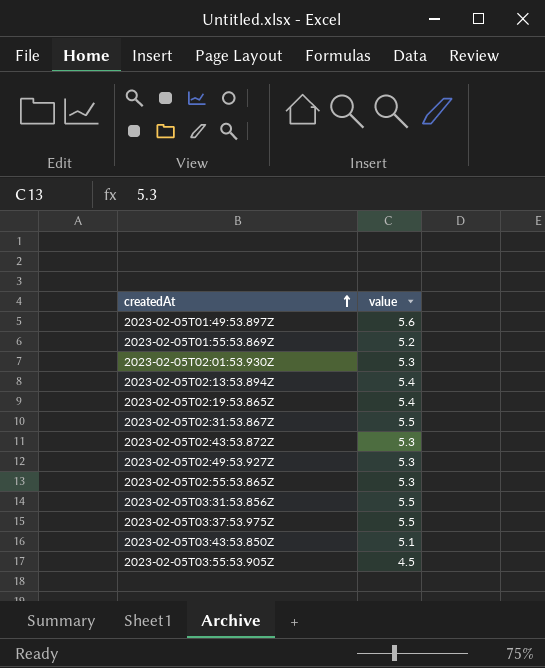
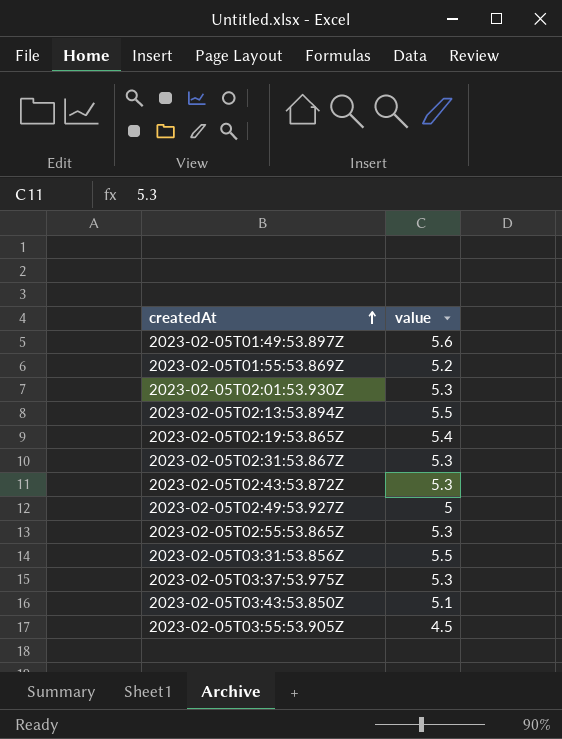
2023-02-05T02:13:53.894Z | value: 5.4 -> 5.5
2023-02-05T02:31:53.867Z | value: 5.5 -> 5.3
2023-02-05T02:49:53.927Z | value: 5.3 -> 5
2023-02-05T03:37:53.975Z | value: 5.5 -> 5.3

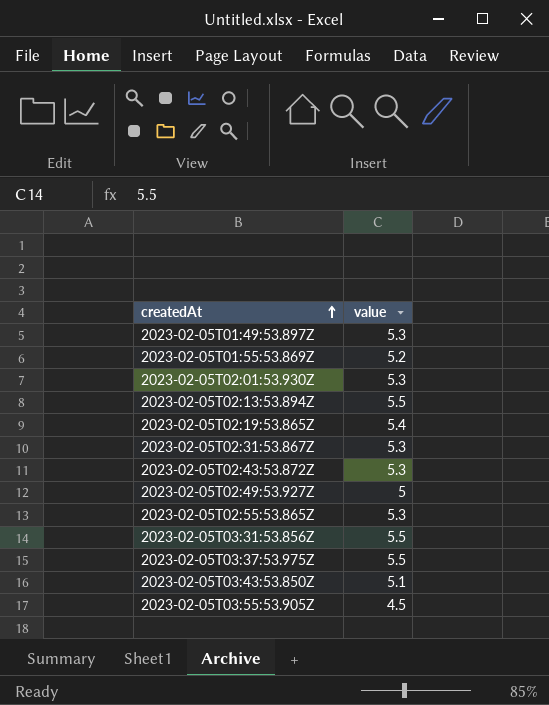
2023-02-05T01:49:53.897Z | value: 5.6 -> 5.3
2023-02-05T03:37:53.975Z | value: 5.3 -> 5.5

